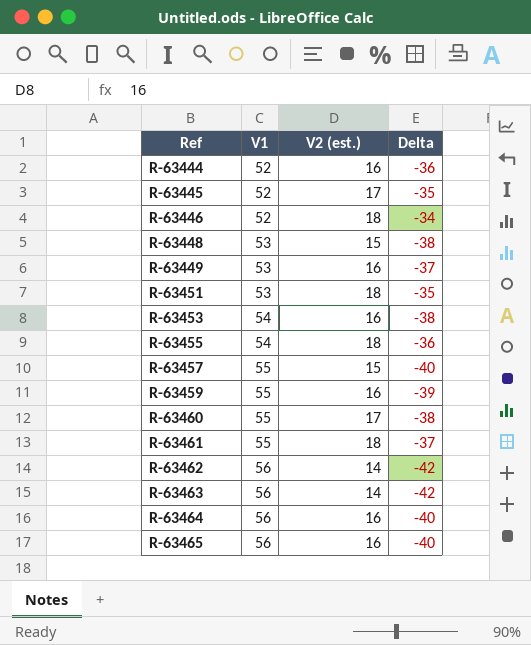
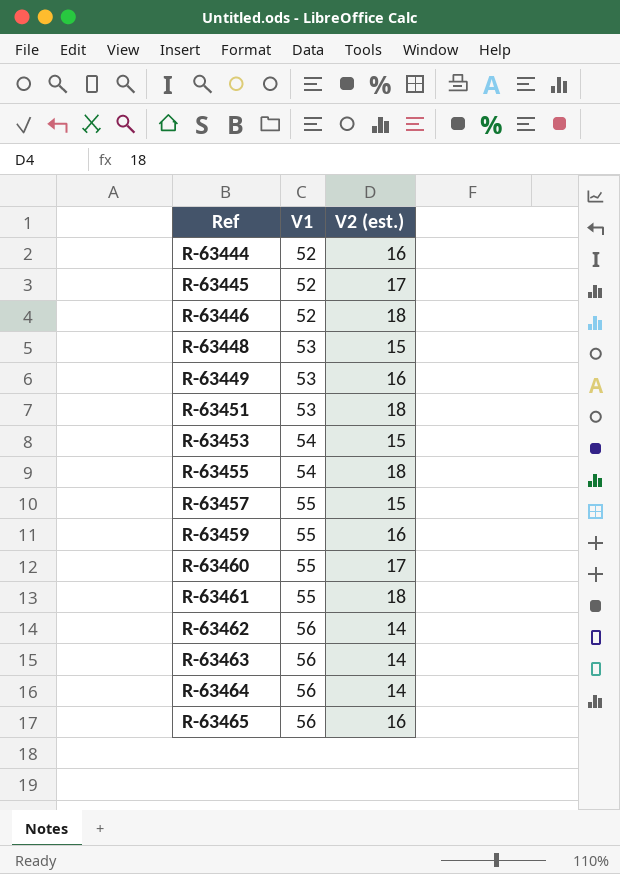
column Delta | formula: [V2 (est.)] - [V1] -> none
R-63453 | V2 (est.): 16 -> 15
R-63464 | V2 (est.): 16 -> 14

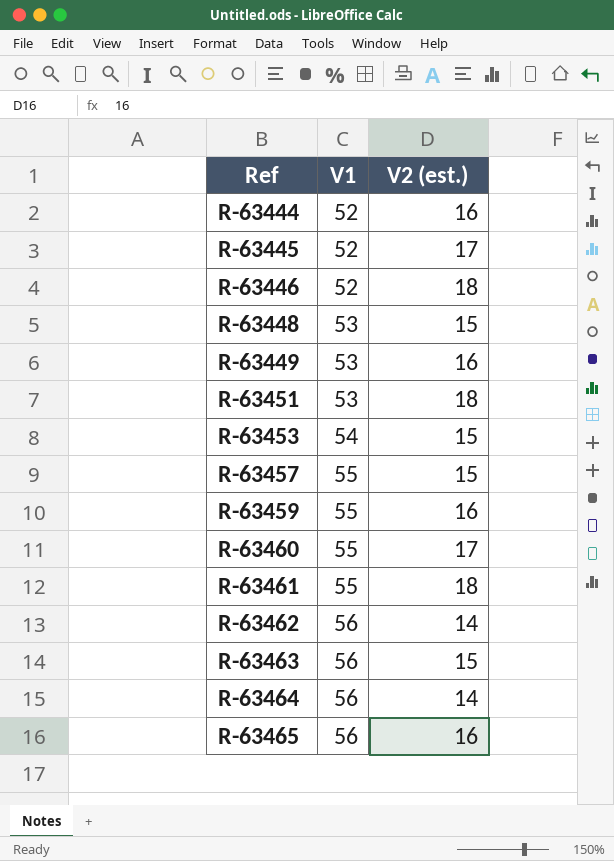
row R-63455: 54 | 18 -> none
R-63463 | V2 (est.): 14 -> 15

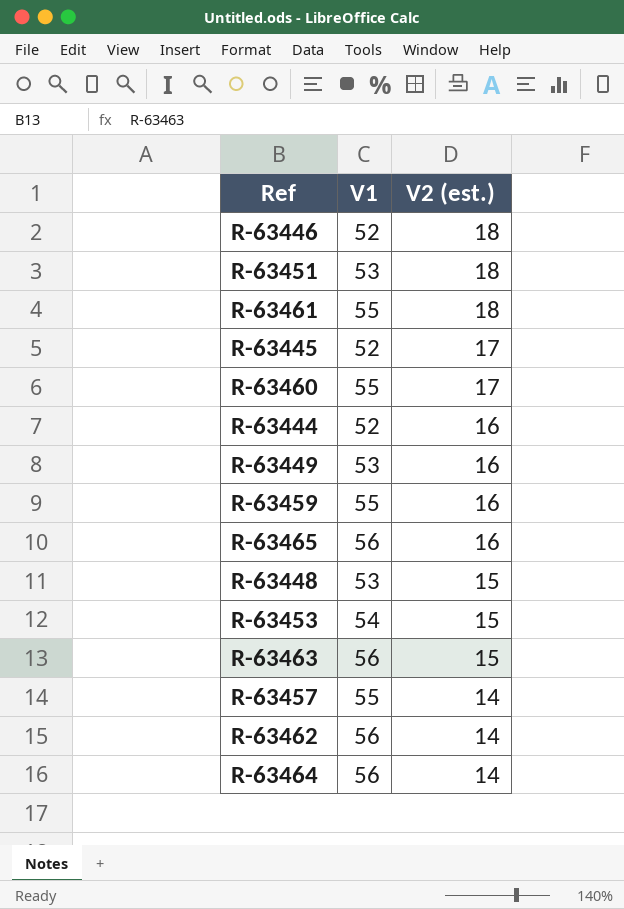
row order: Ref ascending -> V2 (est.) descending
R-63457 | V2 (est.): 15 -> 14

